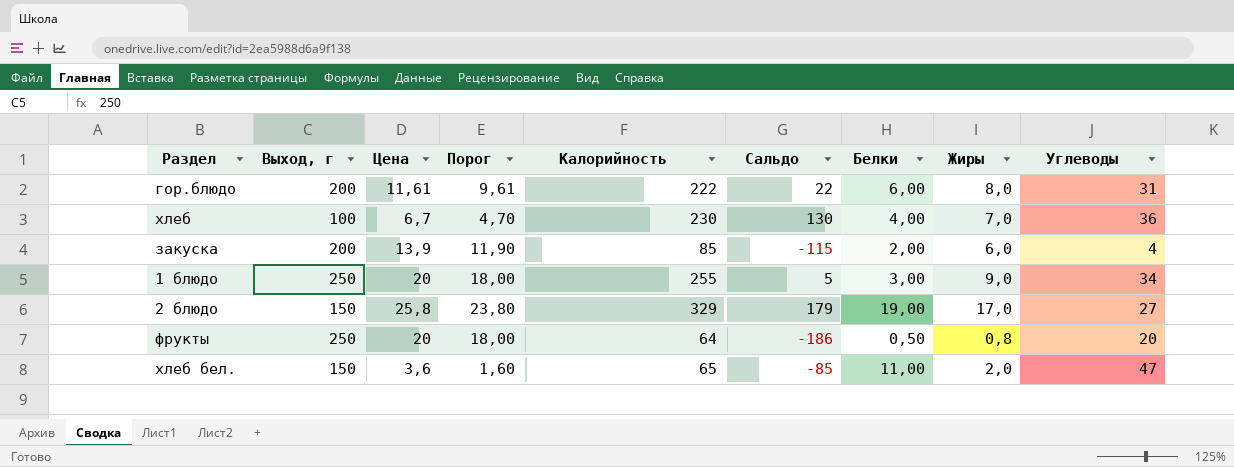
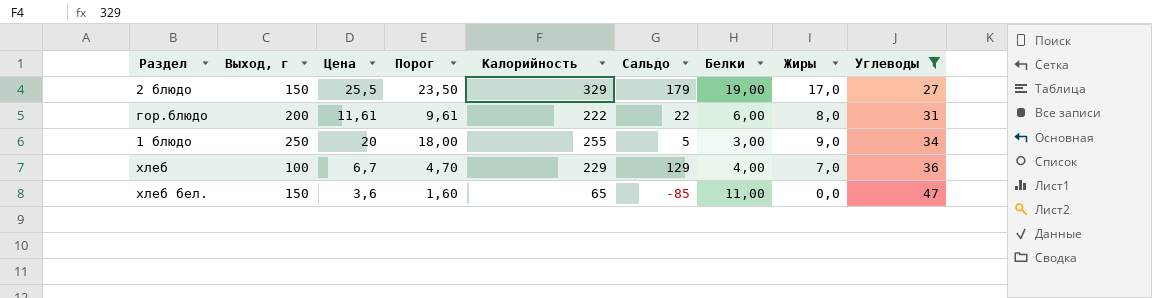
filter: none -> Углеводы >= 27
row order: none -> Углеводы ascending
2 блюдо | Цена: 25,8 -> 25,5
2 блюдо | Порог: 23,80 -> 23,50
хлеб | Калорийность: 230 -> 229
хлеб | Сальдо: 130 -> 129
хлеб бел. | Жиры: 2,0 -> 0,0

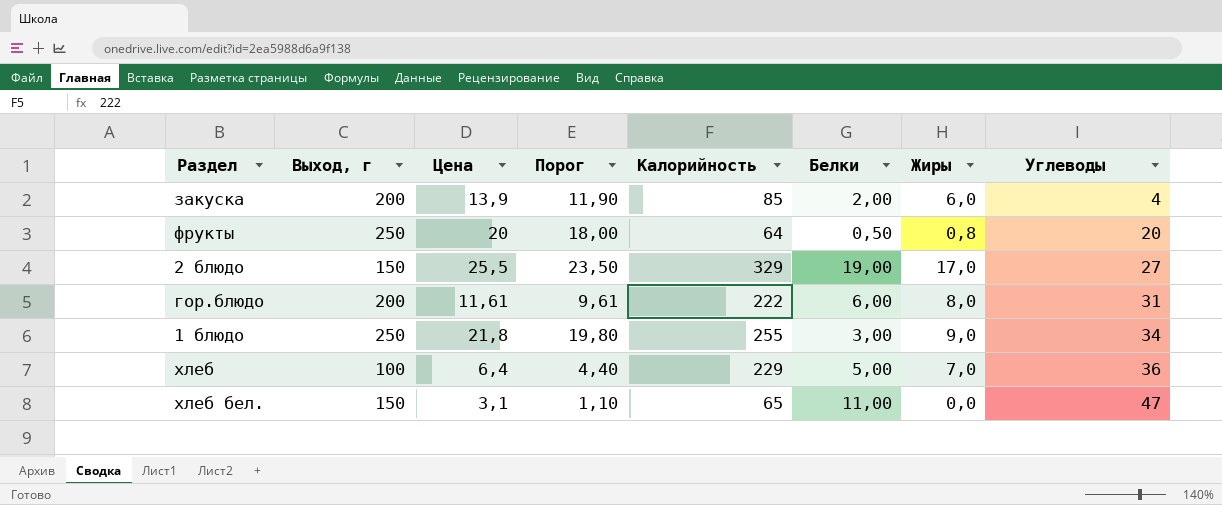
filter: Углеводы >= 27 -> none
column Сальдо | formula: [Калорийность] - [Выход, г] -> none
1 блюдо | Цена: 20 -> 21,8
1 блюдо | Порог: 18,00 -> 19,80
хлеб | Цена: 6,7 -> 6,4
хлеб | Порог: 4,70 -> 4,40
хлеб | Белки: 4,00 -> 5,00
хлеб бел. | Цена: 3,6 -> 3,1
хлеб бел. | Порог: 1,60 -> 1,10

